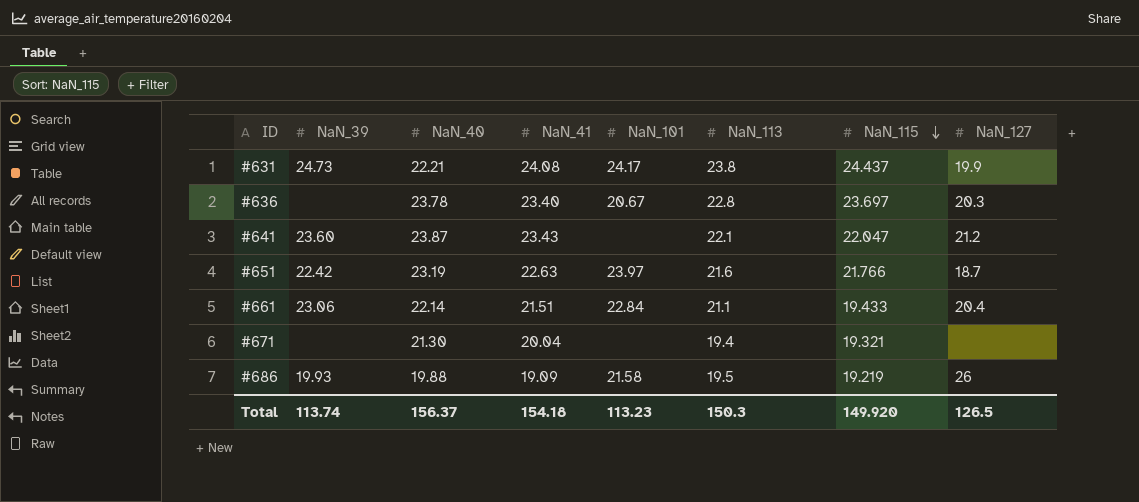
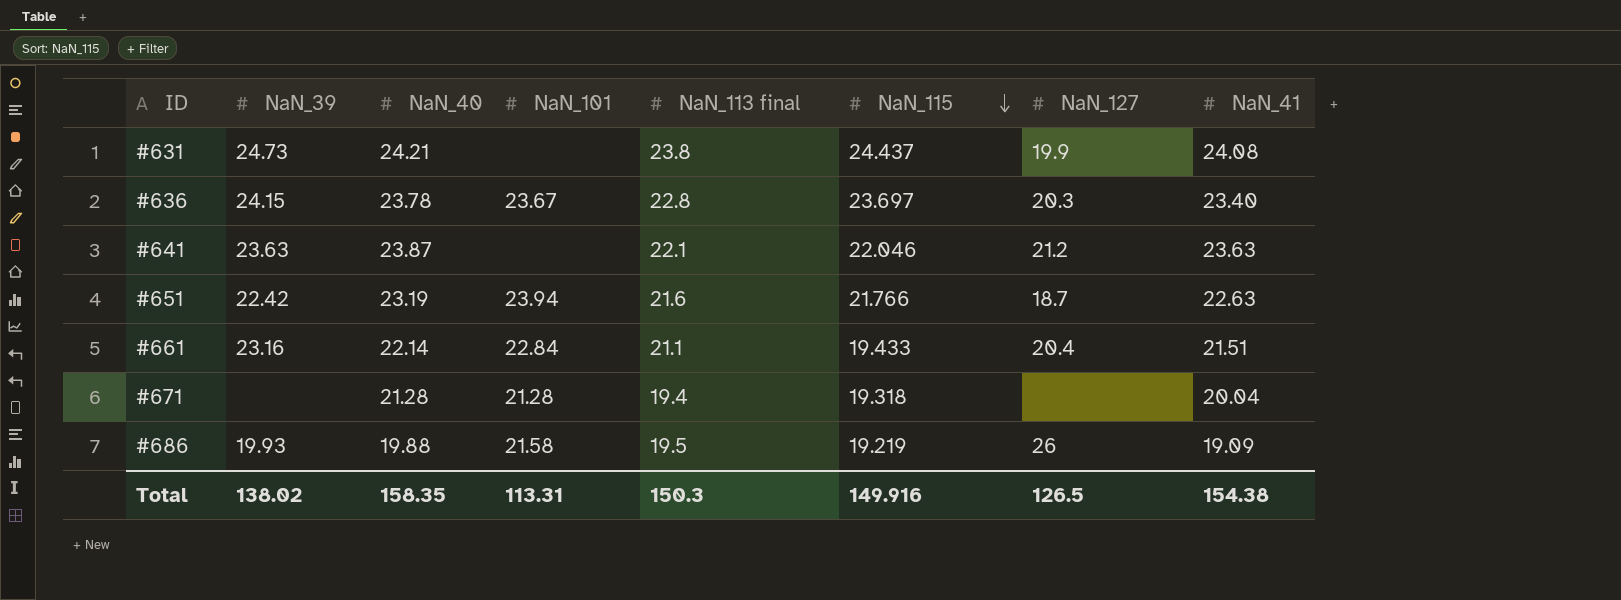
column name: NaN_113 -> NaN_113 final
column NaN_41 | position: 4 -> 8
#631 | NaN_40: 22.21 -> 24.21
#631 | NaN_101: 24.17 -> none
#636 | NaN_39: none -> 24.15
#636 | NaN_101: 20.67 -> 23.67
#641 | NaN_39: 23.60 -> 23.63
#641 | NaN_115: 22.047 -> 22.046
#641 | NaN_41: 23.43 -> 23.63
#651 | NaN_101: 23.97 -> 23.94
#661 | NaN_39: 23.06 -> 23.16
#671 | NaN_40: 21.30 -> 21.28
#671 | NaN_101: none -> 21.28
#671 | NaN_115: 19.321 -> 19.318
Total | NaN_39: 113.74 -> 138.02
Total | NaN_40: 156.37 -> 158.35
Total | NaN_101: 113.23 -> 113.31
Total | NaN_115: 149.920 -> 149.916
Total | NaN_41: 154.18 -> 154.38

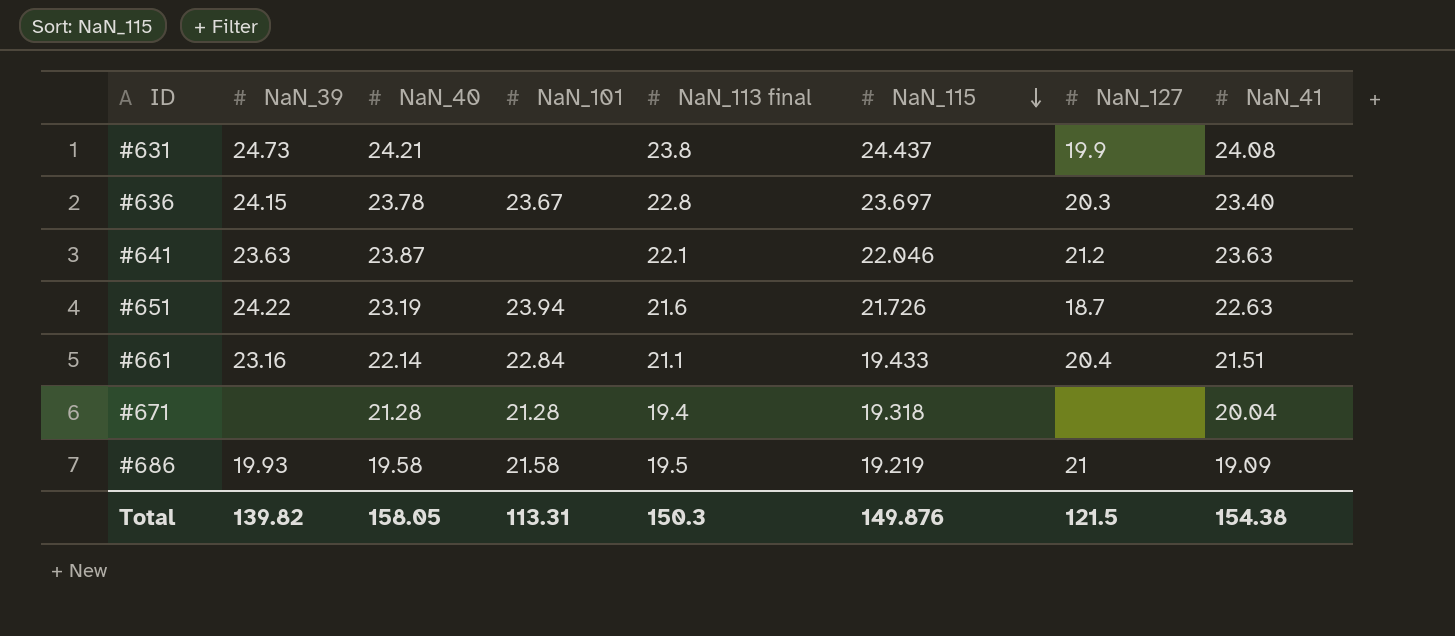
#651 | NaN_39: 22.42 -> 24.22
#651 | NaN_115: 21.766 -> 21.726
#686 | NaN_40: 19.88 -> 19.58
#686 | NaN_127: 26 -> 21
Total | NaN_39: 138.02 -> 139.82
Total | NaN_40: 158.35 -> 158.05
Total | NaN_115: 149.916 -> 149.876
Total | NaN_127: 126.5 -> 121.5

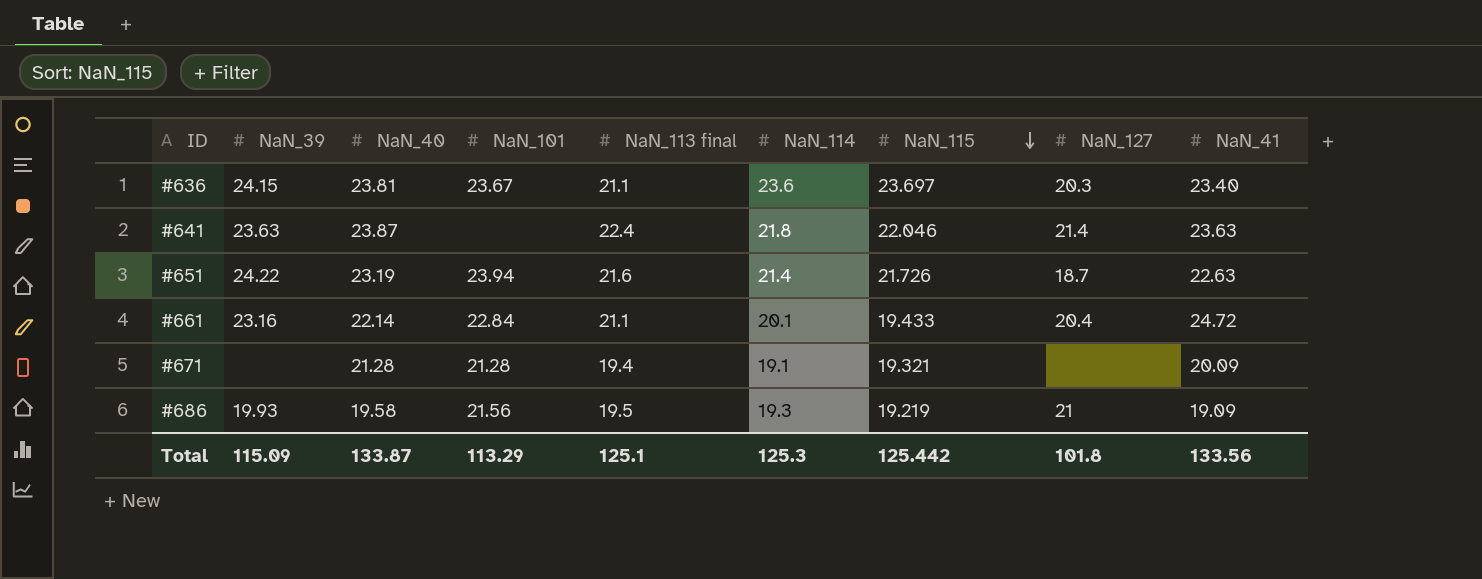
column NaN_114 | position: none -> 6
row #631: 24.73 | 24.21 | none | 23.8 | 24.437 | 19.9 | 24.08 -> none
#636 | NaN_40: 23.78 -> 23.81
#636 | NaN_113 final: 22.8 -> 21.1
#641 | NaN_113 final: 22.1 -> 22.4
#641 | NaN_127: 21.2 -> 21.4
#661 | NaN_41: 21.51 -> 24.72
#671 | NaN_115: 19.318 -> 19.321
#671 | NaN_41: 20.04 -> 20.09
#686 | NaN_101: 21.58 -> 21.56
Total | NaN_39: 139.82 -> 115.09
Total | NaN_40: 158.05 -> 133.87
Total | NaN_101: 113.31 -> 113.29
Total | NaN_113 final: 150.3 -> 125.1
Total | NaN_115: 149.876 -> 125.442
Total | NaN_127: 121.5 -> 101.8
Total | NaN_41: 154.38 -> 133.56

